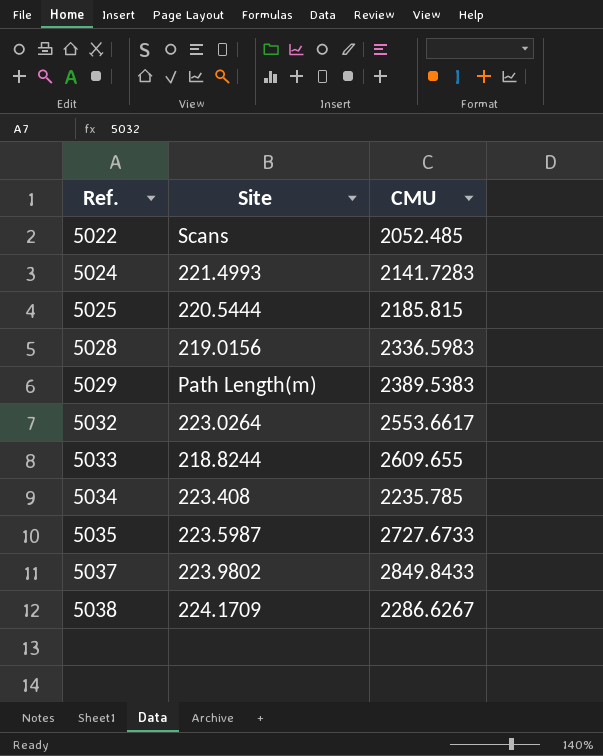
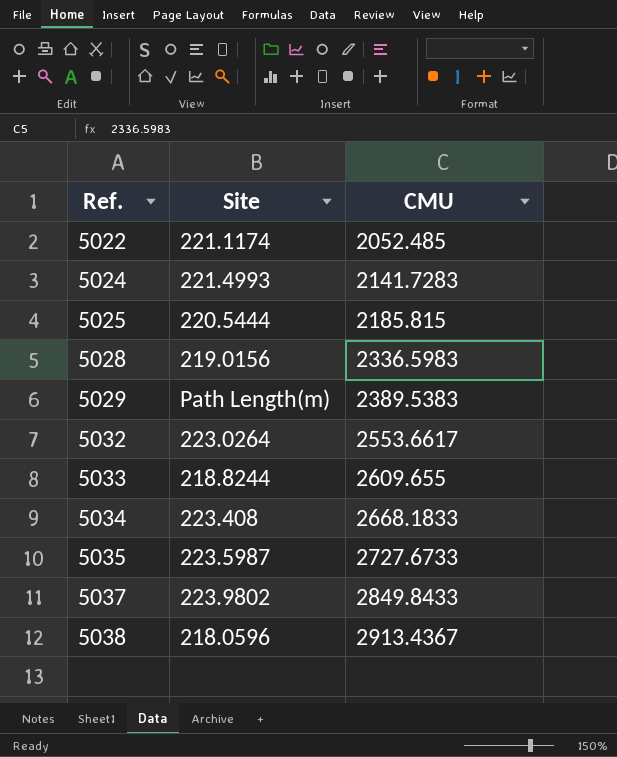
5022 | Site: Scans -> 221.1174
5034 | CMU: 2235.785 -> 2668.1833
5038 | Site: 224.1709 -> 218.0596
5038 | CMU: 2286.6267 -> 2913.4367

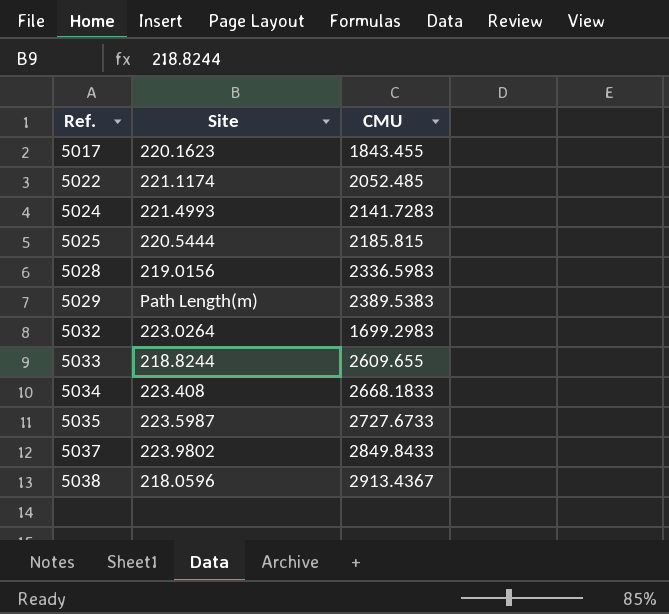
row 5017: none -> 220.1623 | 1843.455
5032 | CMU: 2553.6617 -> 1699.2983

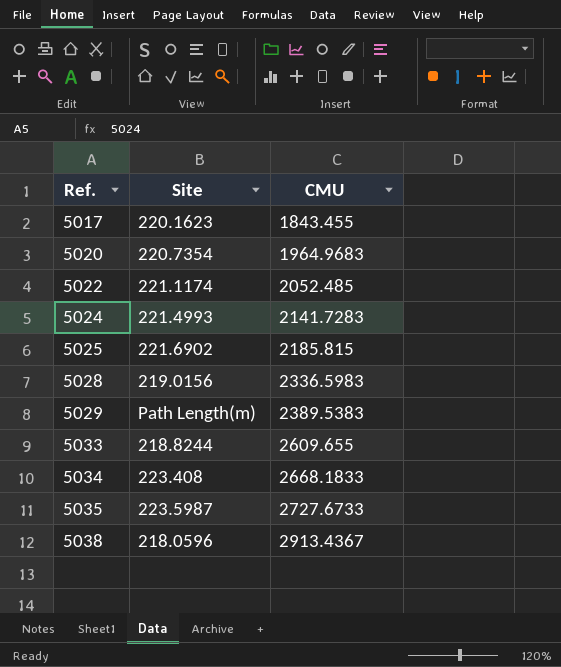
row 5032: 223.0264 | 1699.2983 -> none
row 5037: 223.9802 | 2849.8433 -> none
row 5020: none -> 220.7354 | 1964.9683
5025 | Site: 220.5444 -> 221.6902

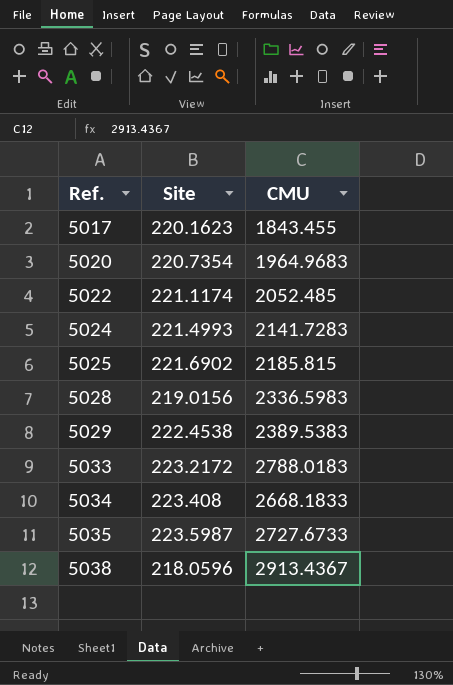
5029 | Site: Path Length(m) -> 222.4538
5033 | Site: 218.8244 -> 223.2172
5033 | CMU: 2609.655 -> 2788.0183

